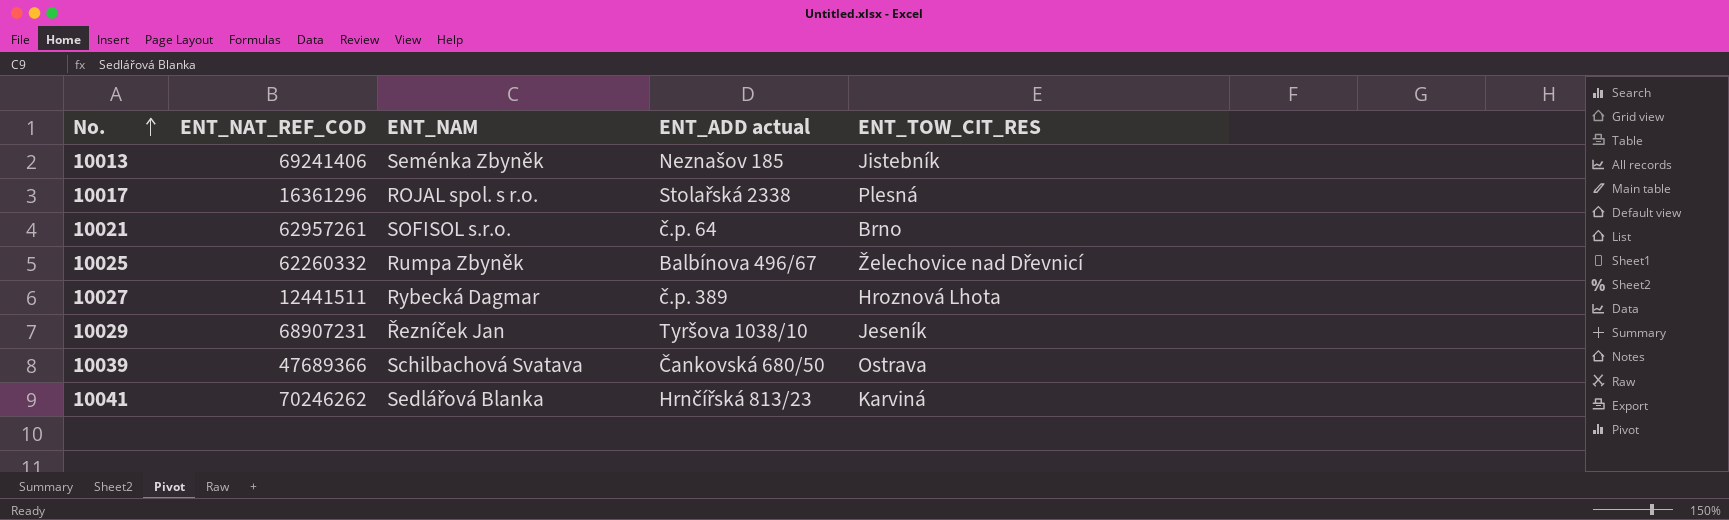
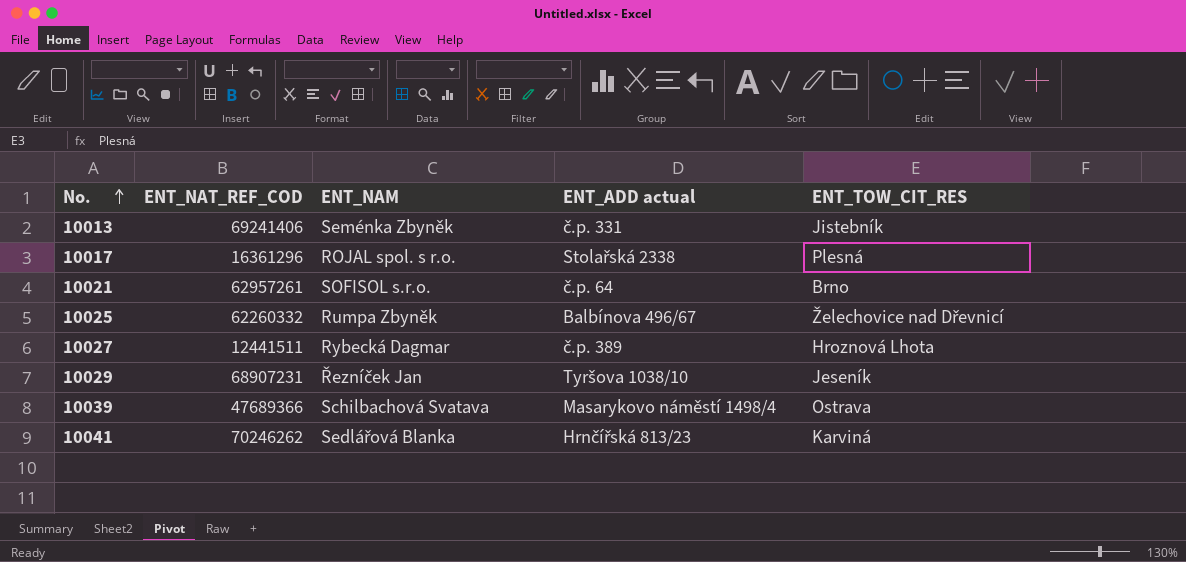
10013 | ENT_ADD actual: Neznašov 185 -> č.p. 331
10039 | ENT_ADD actual: Čankovská 680/50 -> Masarykovo náměstí 1498/4

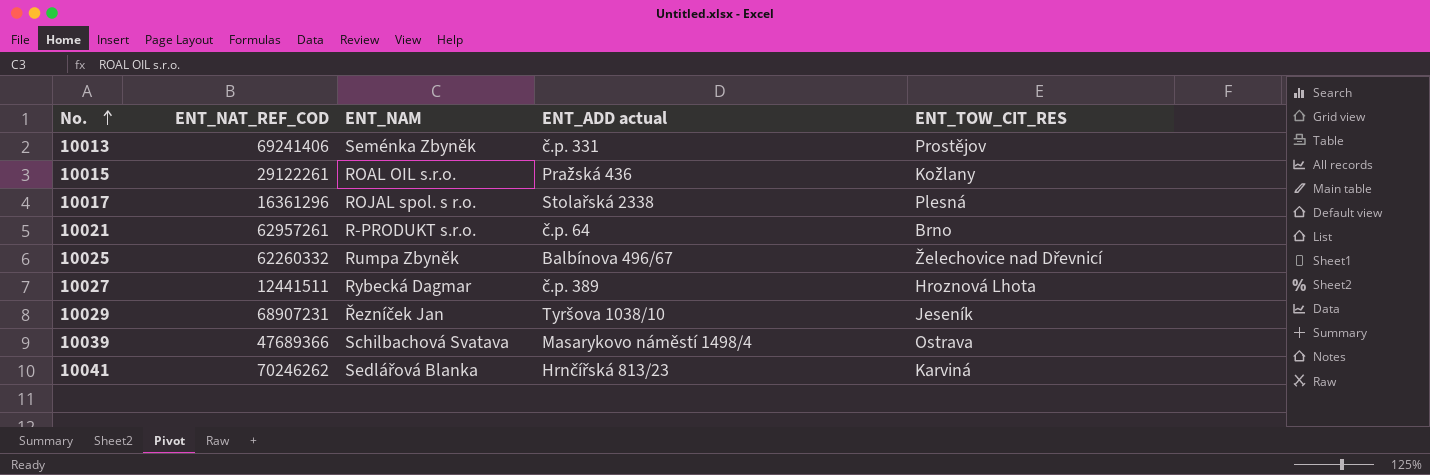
10013 | ENT_TOW_CIT_RES: Jistebník -> Prostějov
row 10015: none -> 29122261 | ROAL OIL s.r.o. | Pražská 436 | Kožlany
10021 | ENT_NAM: SOFISOL s.r.o. -> R-PRODUKT s.r.o.

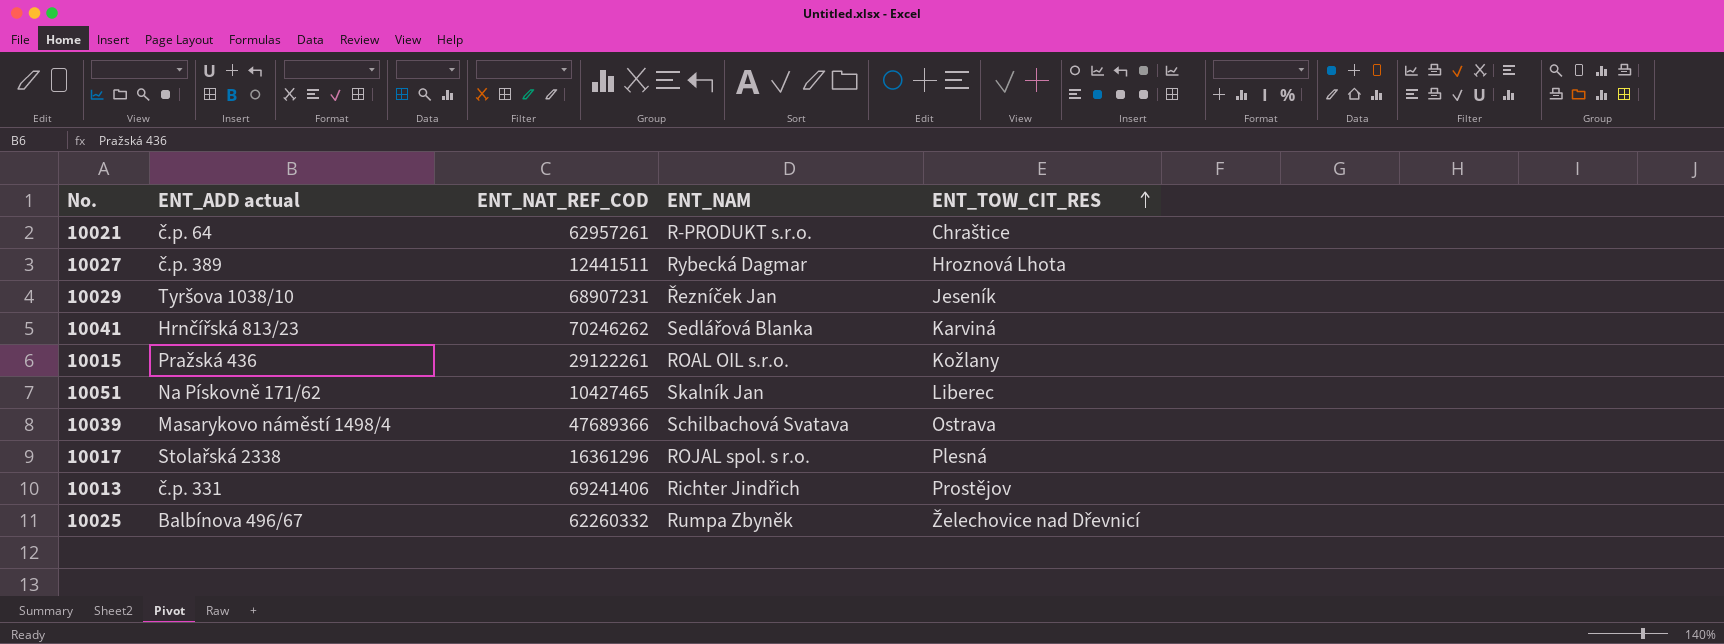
row order: No. ascending -> ENT_TOW_CIT_RES ascending
column ENT_ADD actual | position: 4 -> 2
10021 | ENT_TOW_CIT_RES: Brno -> Chraštice
row 10051: none -> Na Pískovně 171/62 | 10427465 | Skalník Jan | Liberec
10013 | ENT_NAM: Seménka Zbyněk -> Richter Jindřich

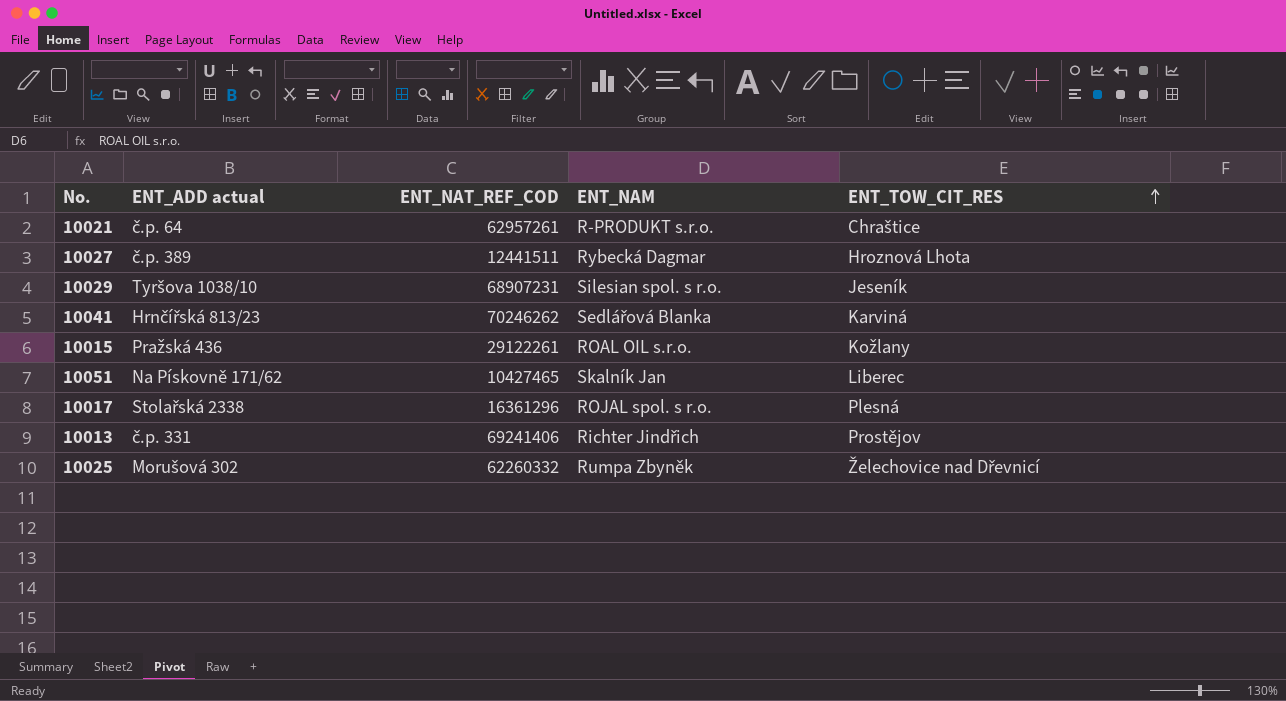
row 10039: Masarykovo náměstí 1498/4 | 47689366 | Schilbachová Svatava | Ostrava -> none
10029 | ENT_NAM: Řezníček Jan -> Silesian spol. s r.o.
10025 | ENT_ADD actual: Balbínova 496/67 -> Morušová 302

